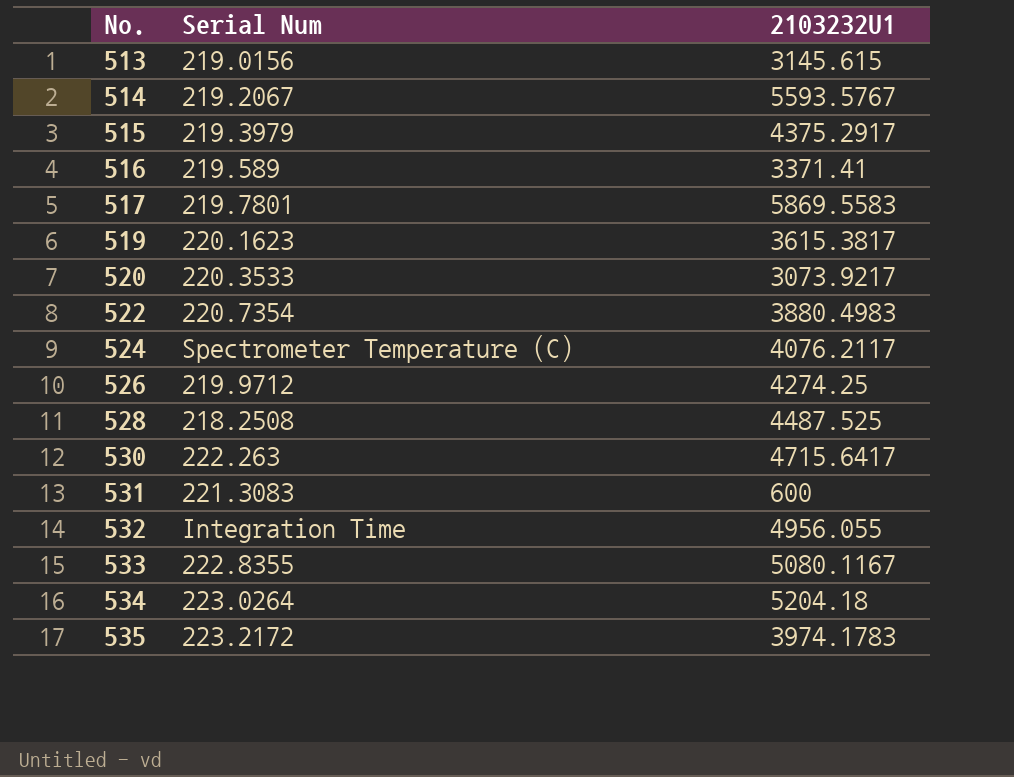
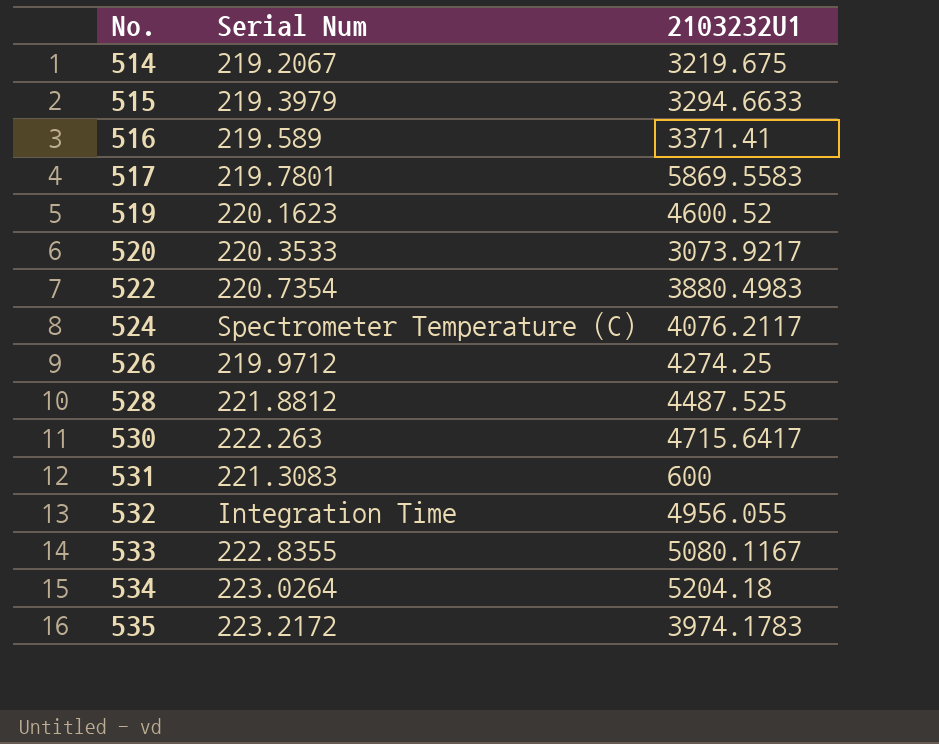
row 513: 219.0156 | 3145.615 -> none
514 | 2103232U1: 5593.5767 -> 3219.675
515 | 2103232U1: 4375.2917 -> 3294.6633
519 | 2103232U1: 3615.3817 -> 4600.52
528 | Serial Num: 218.2508 -> 221.8812

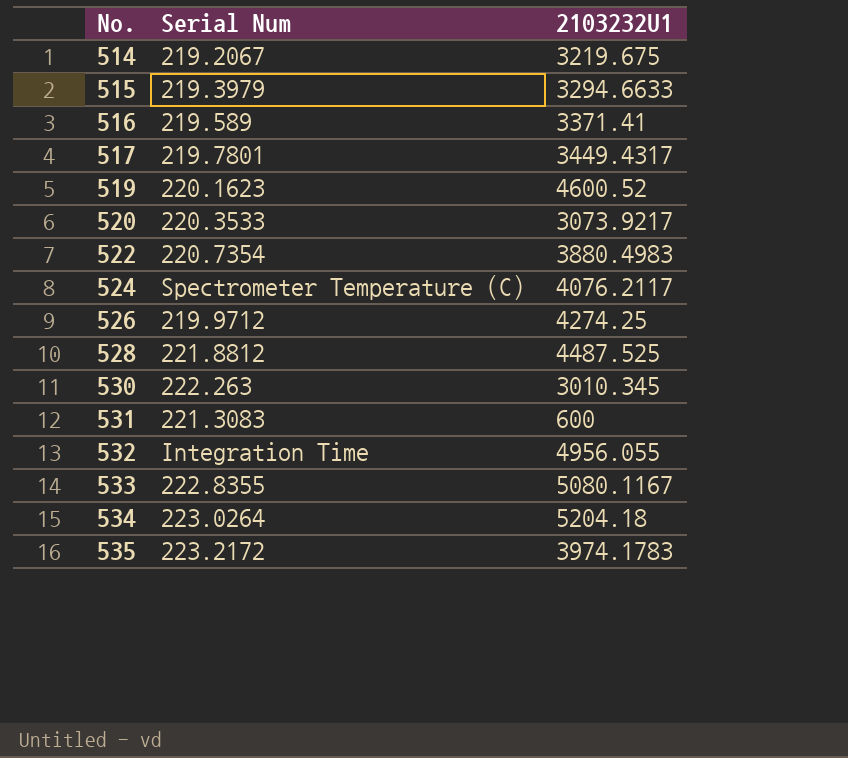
517 | 2103232U1: 5869.5583 -> 3449.4317
530 | 2103232U1: 4715.6417 -> 3010.345

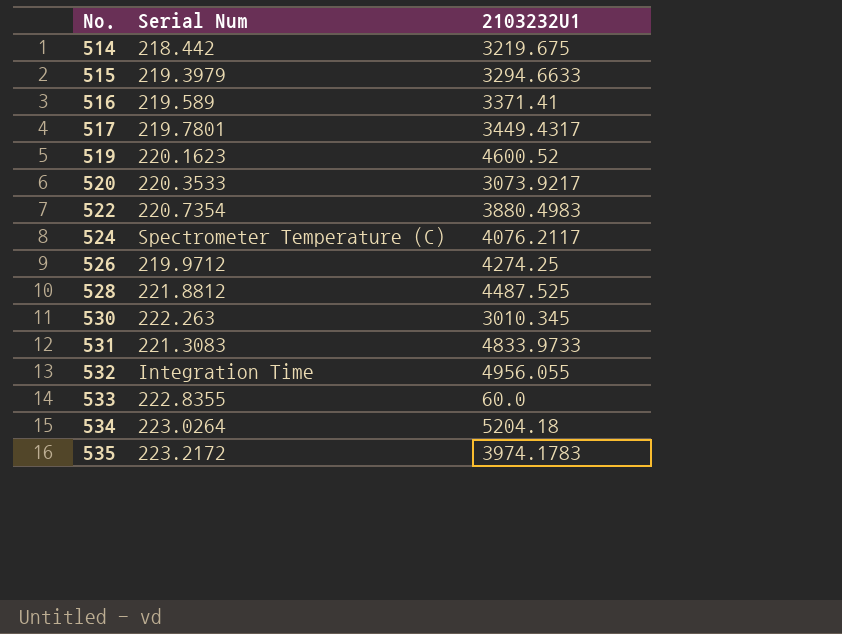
514 | Serial Num: 219.2067 -> 218.442
531 | 2103232U1: 600 -> 4833.9733
533 | 2103232U1: 5080.1167 -> 60.0

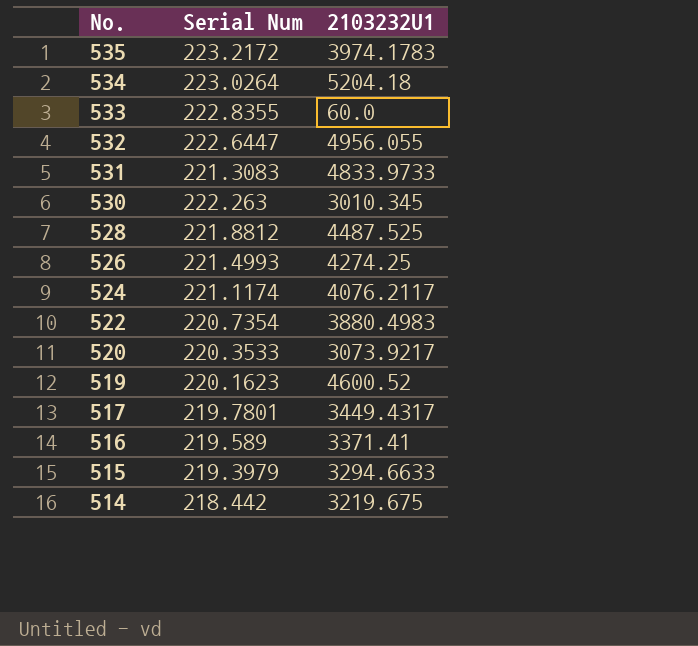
row order: No. ascending -> No. descending
532 | Serial Num: Integration Time -> 222.6447
526 | Serial Num: 219.9712 -> 221.4993
524 | Serial Num: Spectrometer Temperature (C) -> 221.1174

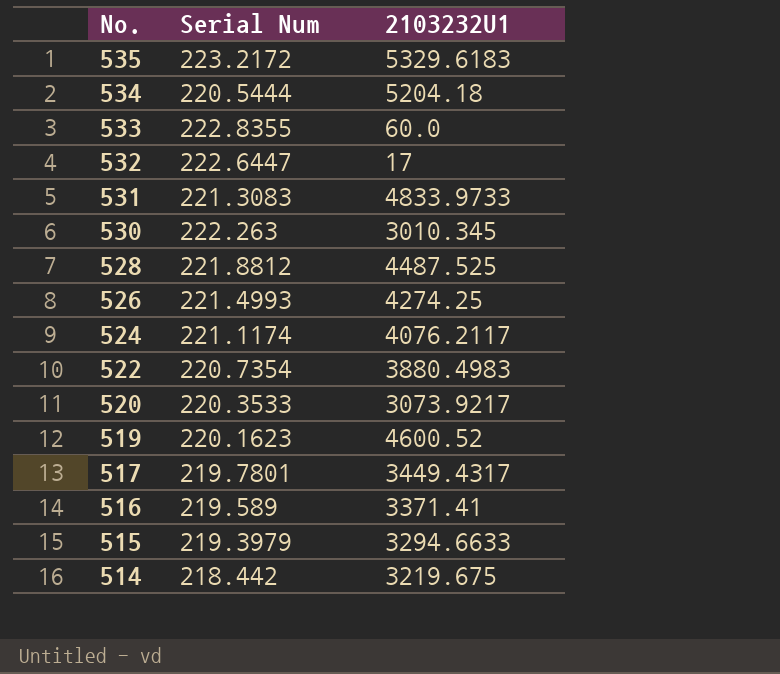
535 | 2103232U1: 3974.1783 -> 5329.6183
534 | Serial Num: 223.0264 -> 220.5444
532 | 2103232U1: 4956.055 -> 17

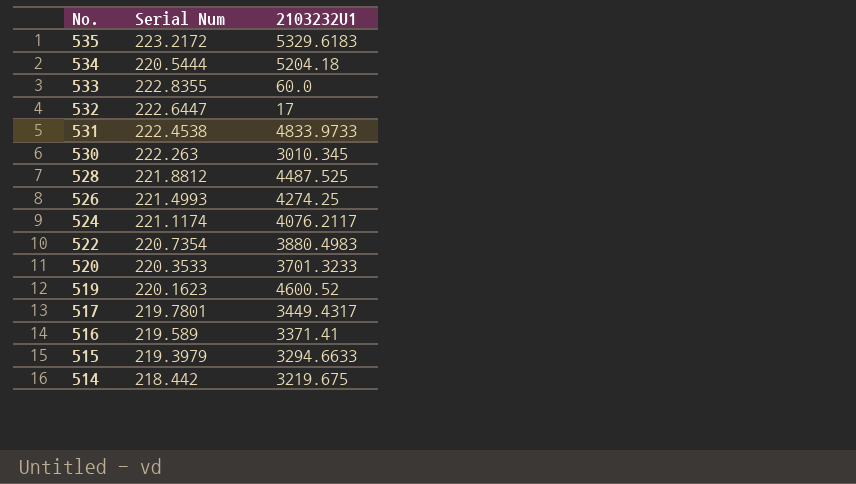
531 | Serial Num: 221.3083 -> 222.4538
520 | 2103232U1: 3073.9217 -> 3701.3233

